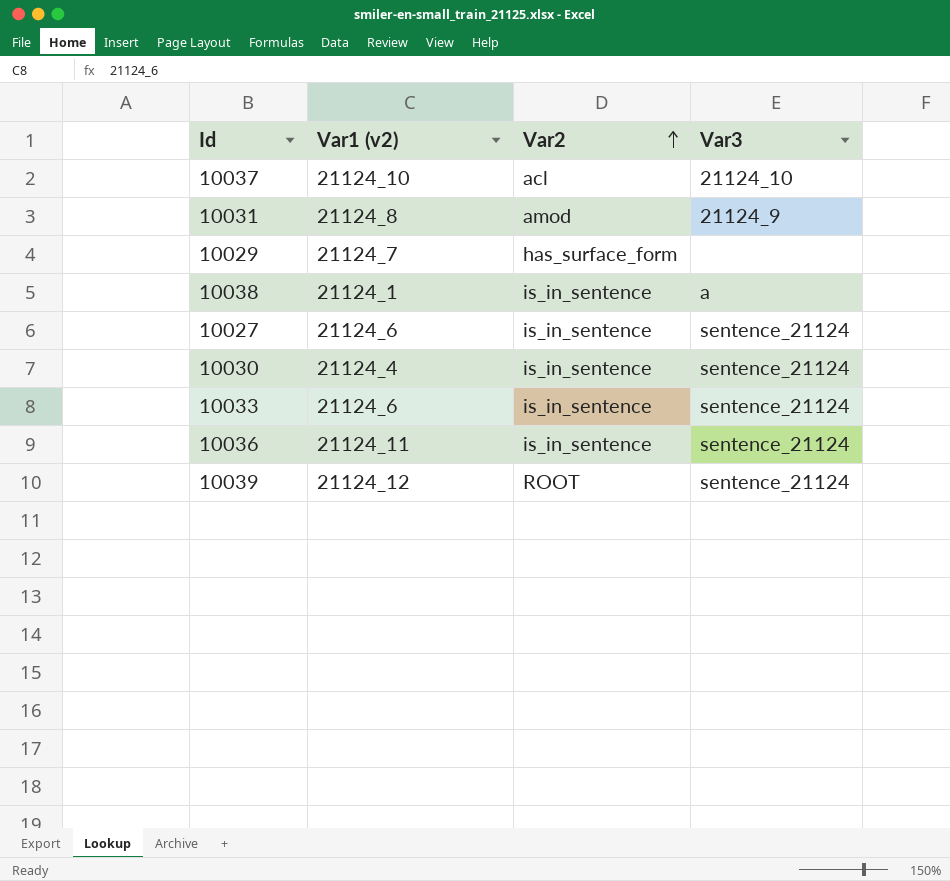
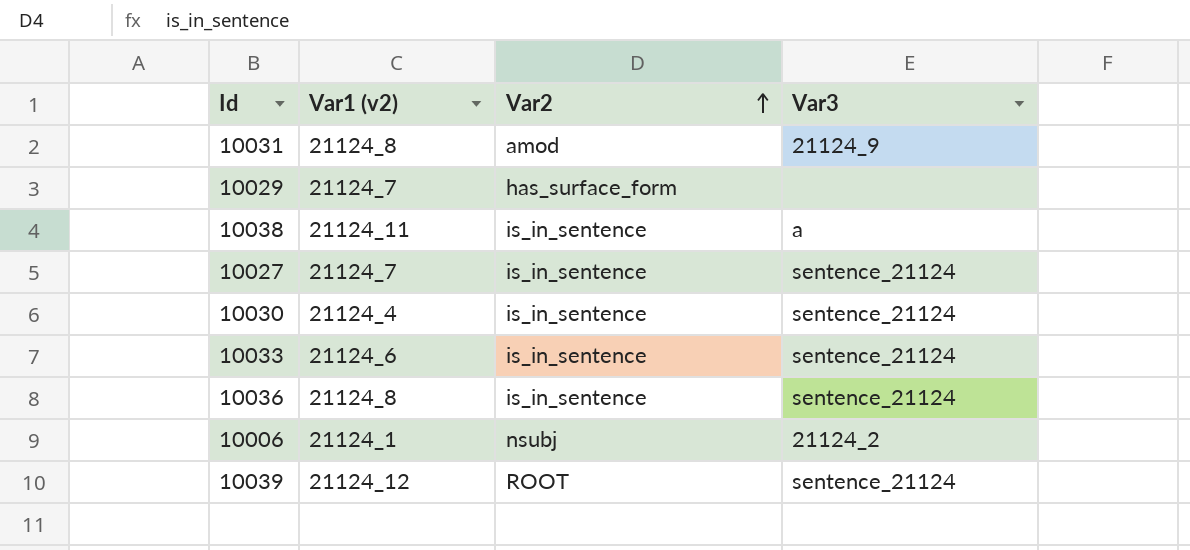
row 10037: 21124_10 | acl | 21124_10 -> none
10038 | Var1 (v2): 21124_1 -> 21124_11
10027 | Var1 (v2): 21124_6 -> 21124_7
10036 | Var1 (v2): 21124_11 -> 21124_8
row 10006: none -> 21124_1 | nsubj | 21124_2

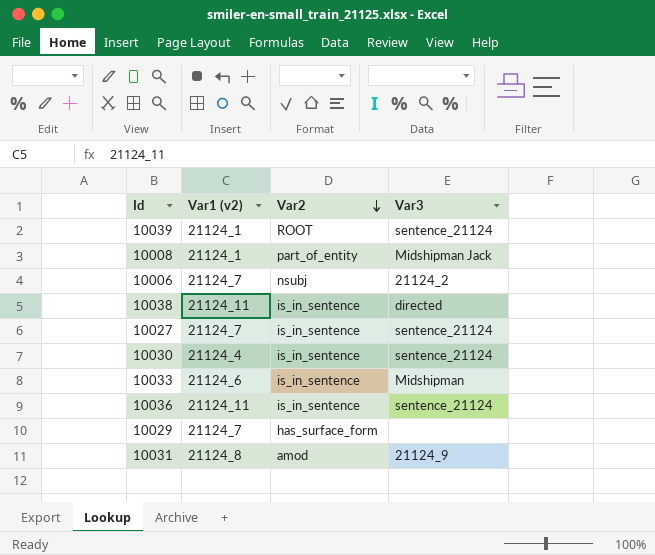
row order: Var2 ascending -> Var2 descending
10039 | Var1 (v2): 21124_12 -> 21124_1
row 10008: none -> 21124_1 | part_of_entity | Midshipman Jack
10006 | Var1 (v2): 21124_1 -> 21124_7
10038 | Var3: a -> directed
10033 | Var3: sentence_21124 -> Midshipman
10036 | Var1 (v2): 21124_8 -> 21124_11

